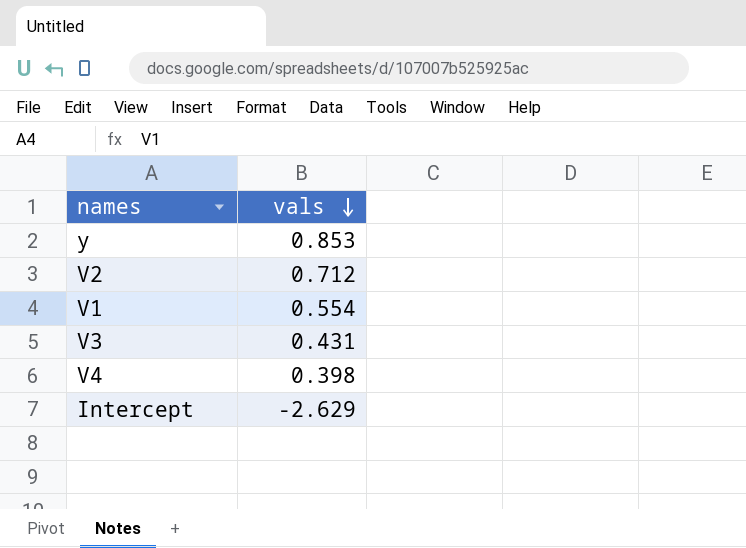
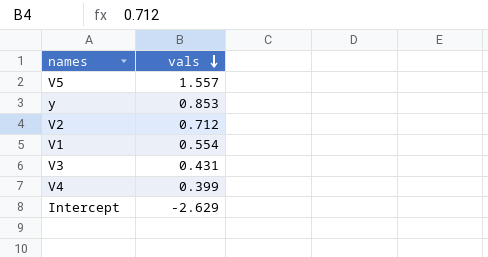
row V5: none -> 1.557
V4 | vals: 0.398 -> 0.399

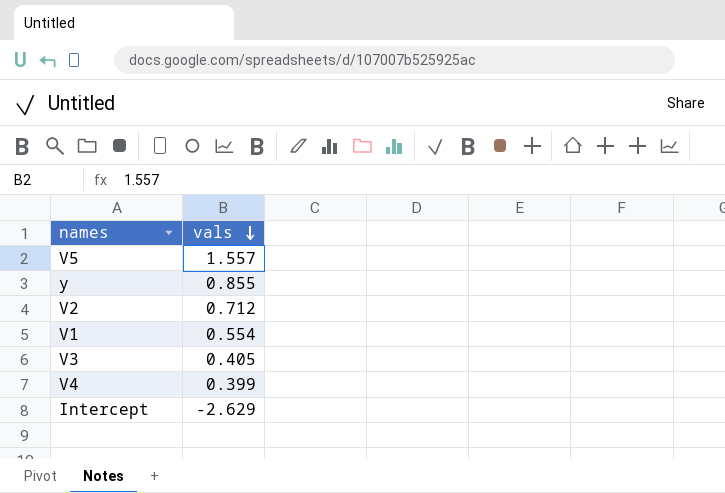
y | vals: 0.853 -> 0.855
V3 | vals: 0.431 -> 0.405

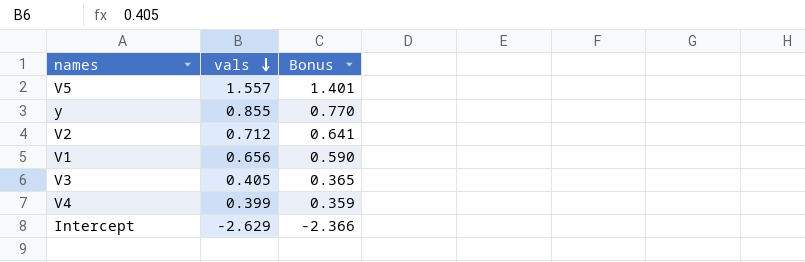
column Bonus | formula: none -> [vals] * 0.9
V1 | vals: 0.554 -> 0.656

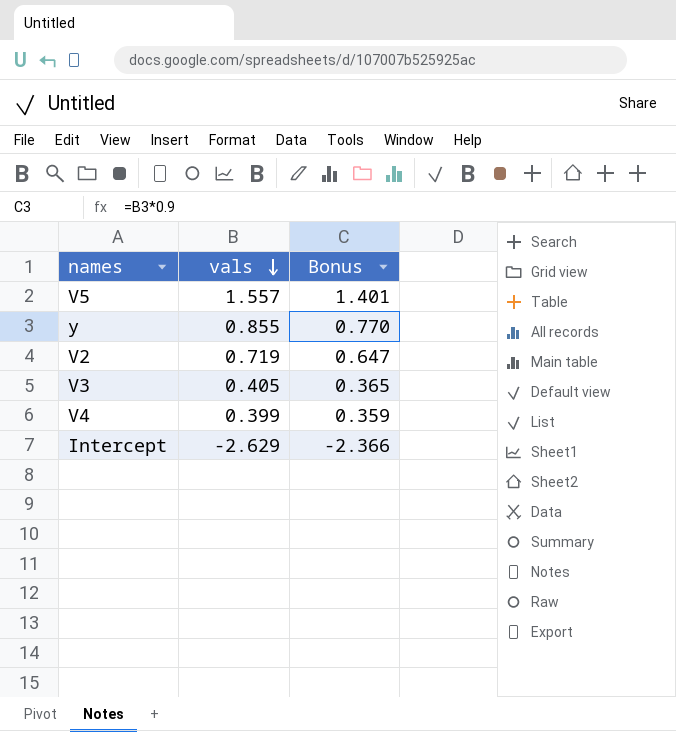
row V1: 0.656 | 0.590 -> none
V2 | vals: 0.712 -> 0.719
V2 | Bonus: 0.641 -> 0.647

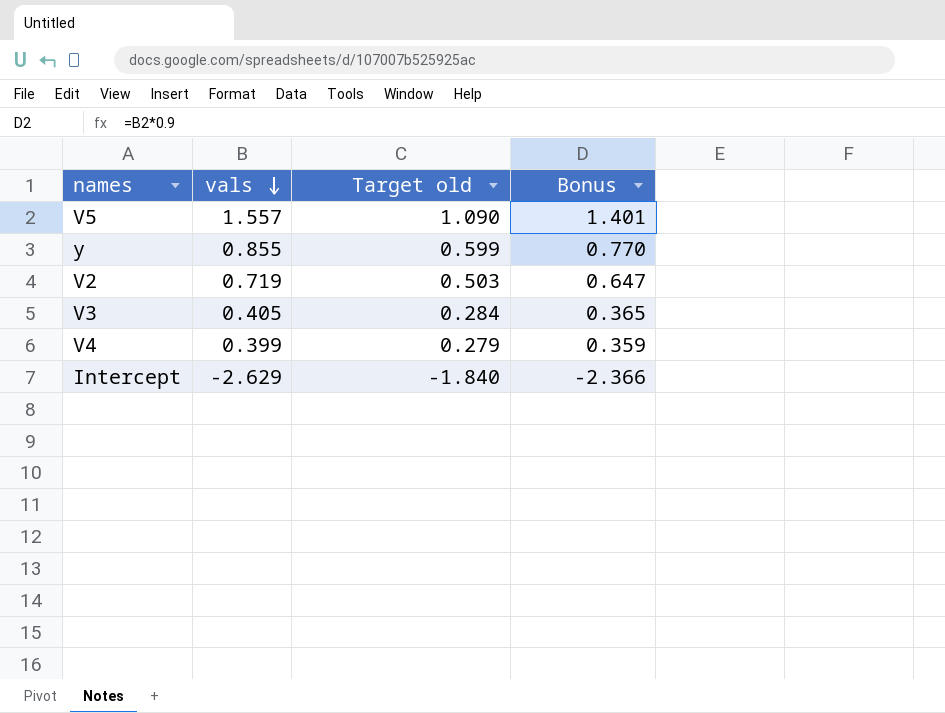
column Target old | formula: none -> [vals] * 0.7

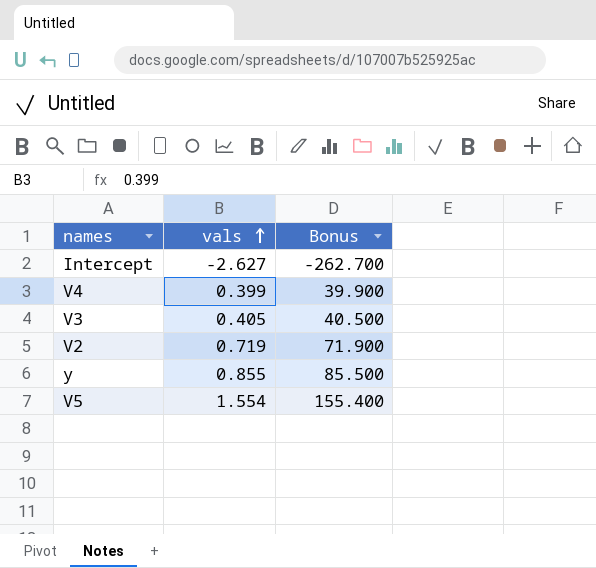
row order: vals descending -> vals ascending
column Target old | formula: [vals] * 0.7 -> none
column Bonus | formula: [vals] * 0.9 -> [vals] * 100
Intercept | vals: -2.629 -> -2.627
V5 | vals: 1.557 -> 1.554

